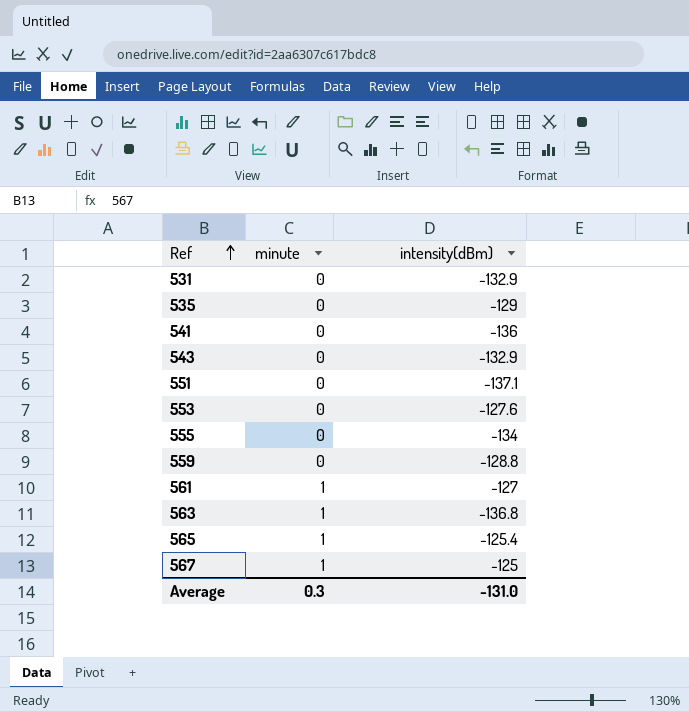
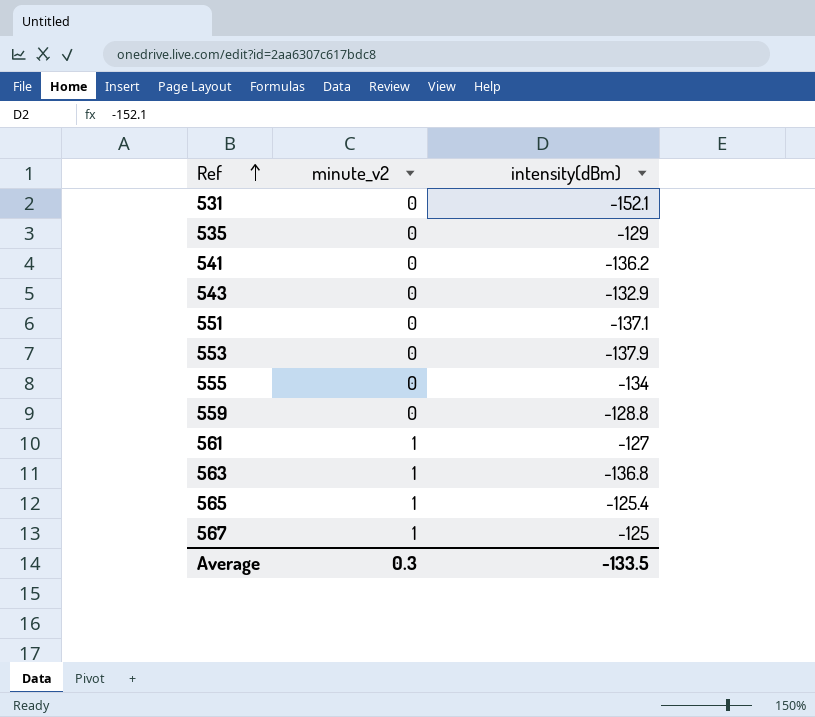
column name: minute -> minute_v2
531 | intensity(dBm): -132.9 -> -152.1
541 | intensity(dBm): -136 -> -136.2
553 | intensity(dBm): -127.6 -> -137.9
Average | intensity(dBm): -131.0 -> -133.5

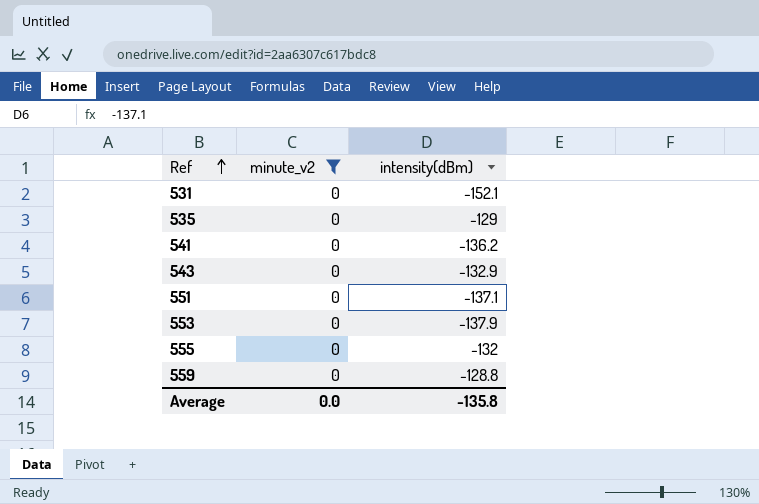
filter: none -> minute_v2 = 0
555 | intensity(dBm): -134 -> -132
Average | minute_v2: 0.3 -> 0.0
Average | intensity(dBm): -133.5 -> -135.8

